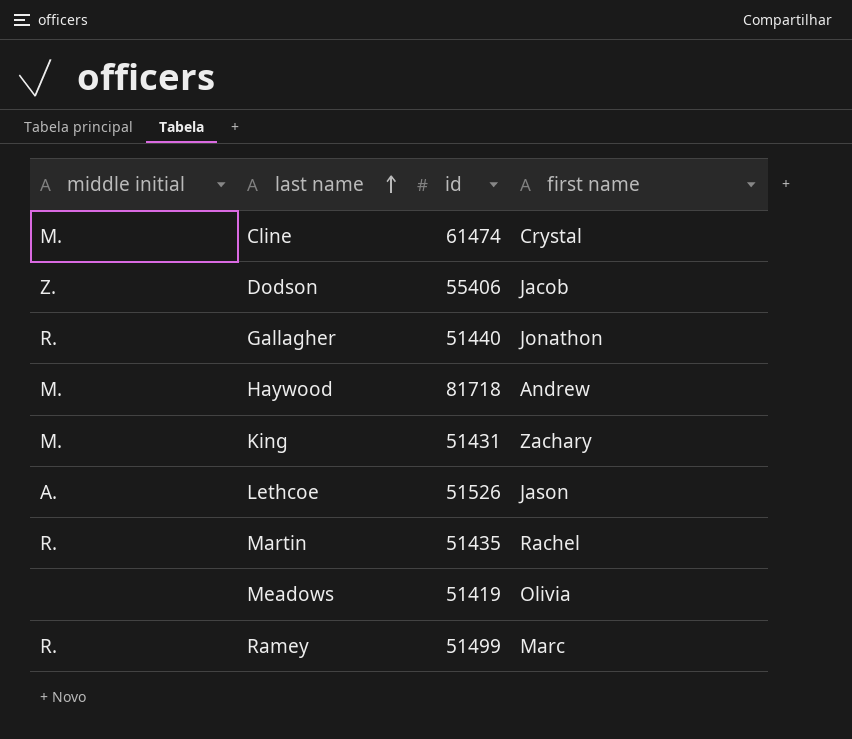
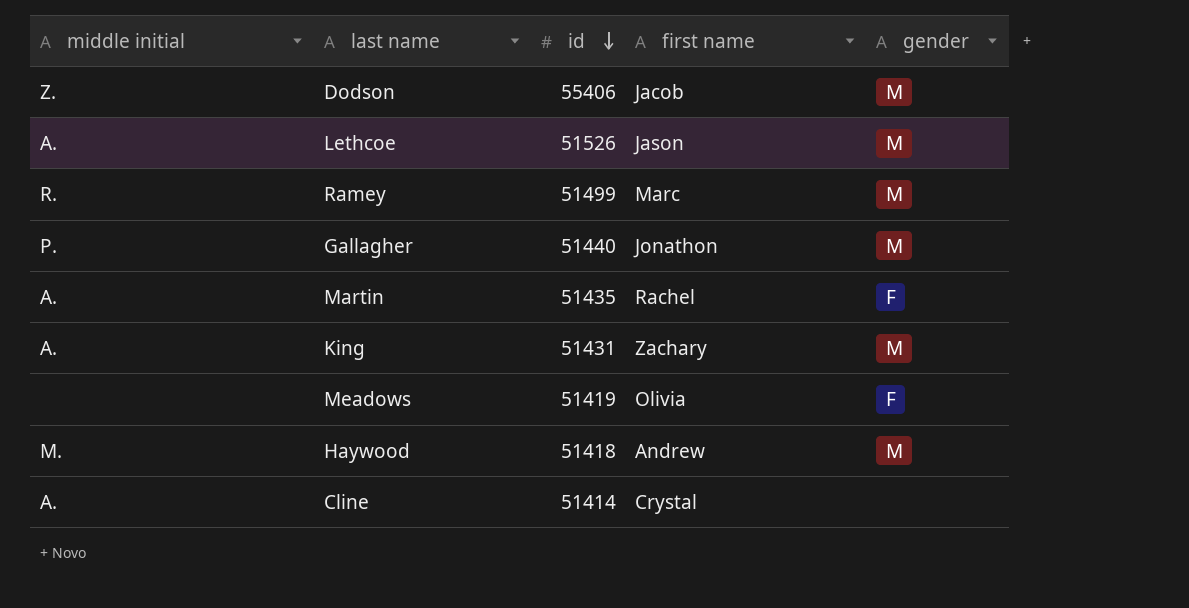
row order: last name ascending -> id descending
column gender | position: none -> 5
Gallagher | middle initial: R. -> P.
Martin | middle initial: R. -> A.
King | middle initial: M. -> A.
Haywood | id: 81718 -> 51418
Cline | middle initial: M. -> A.
Cline | id: 61474 -> 51414

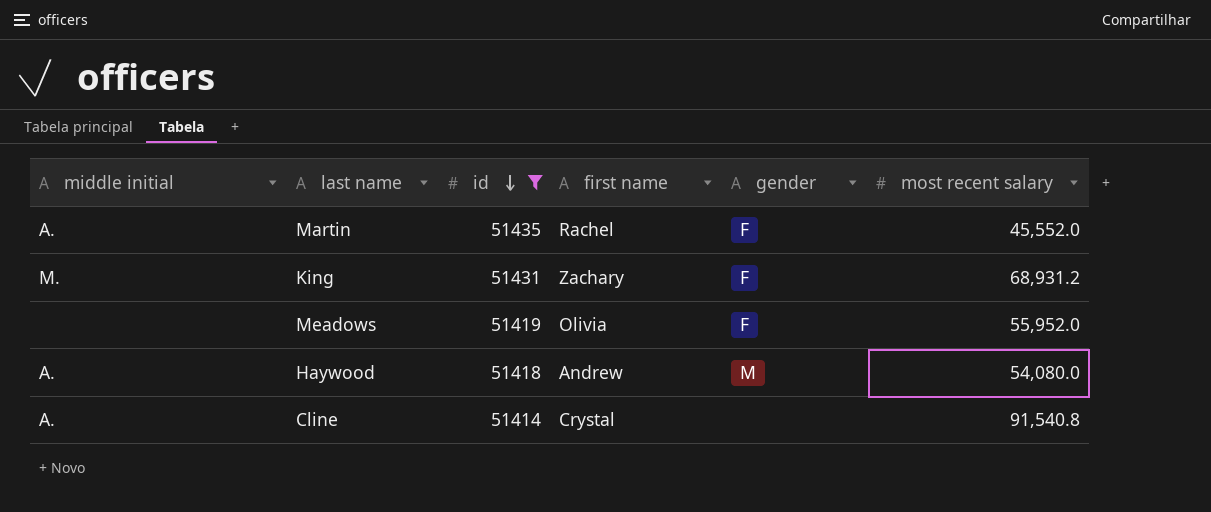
filter: none -> id <= 51435
column most recent salary | position: none -> 6
King | middle initial: A. -> M.
King | gender: M -> F
Haywood | middle initial: M. -> A.

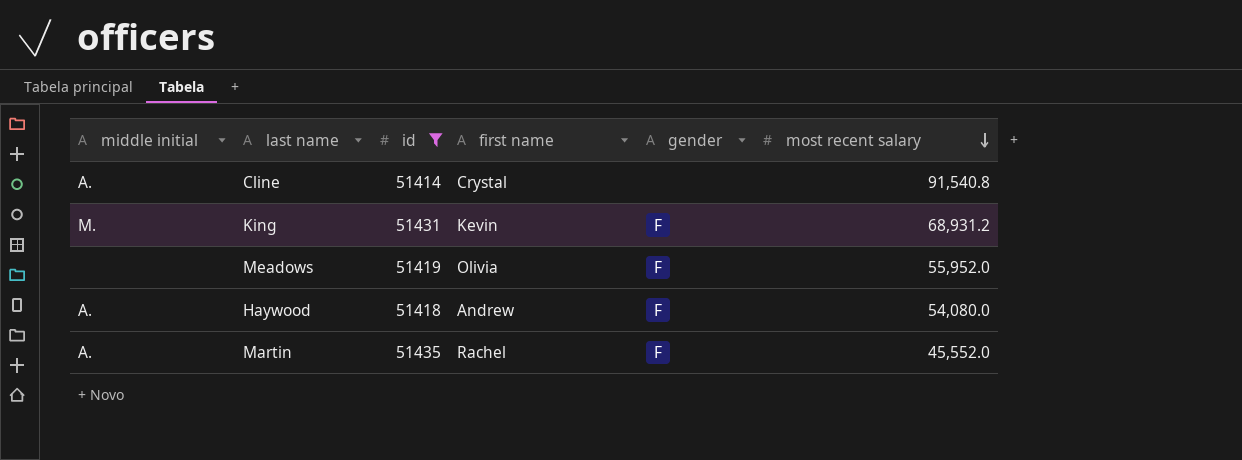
row order: id descending -> most recent salary descending
King | first name: Zachary -> Kevin
Haywood | gender: M -> F

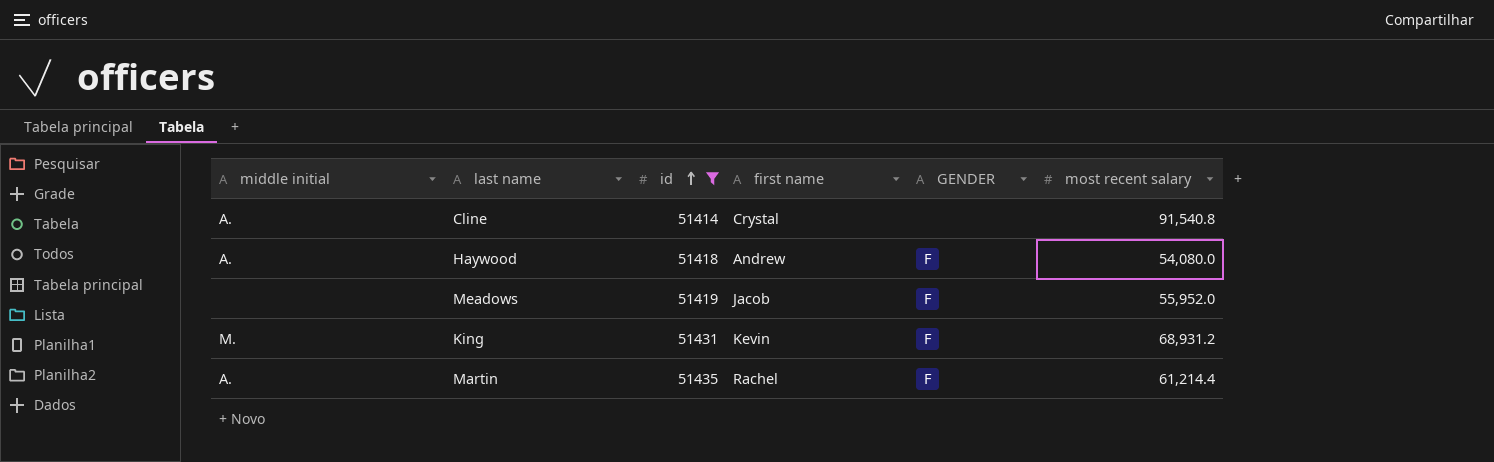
row order: most recent salary descending -> id ascending
column name: gender -> GENDER
Meadows | first name: Olivia -> Jacob
Martin | most recent salary: 45,552.0 -> 61,214.4

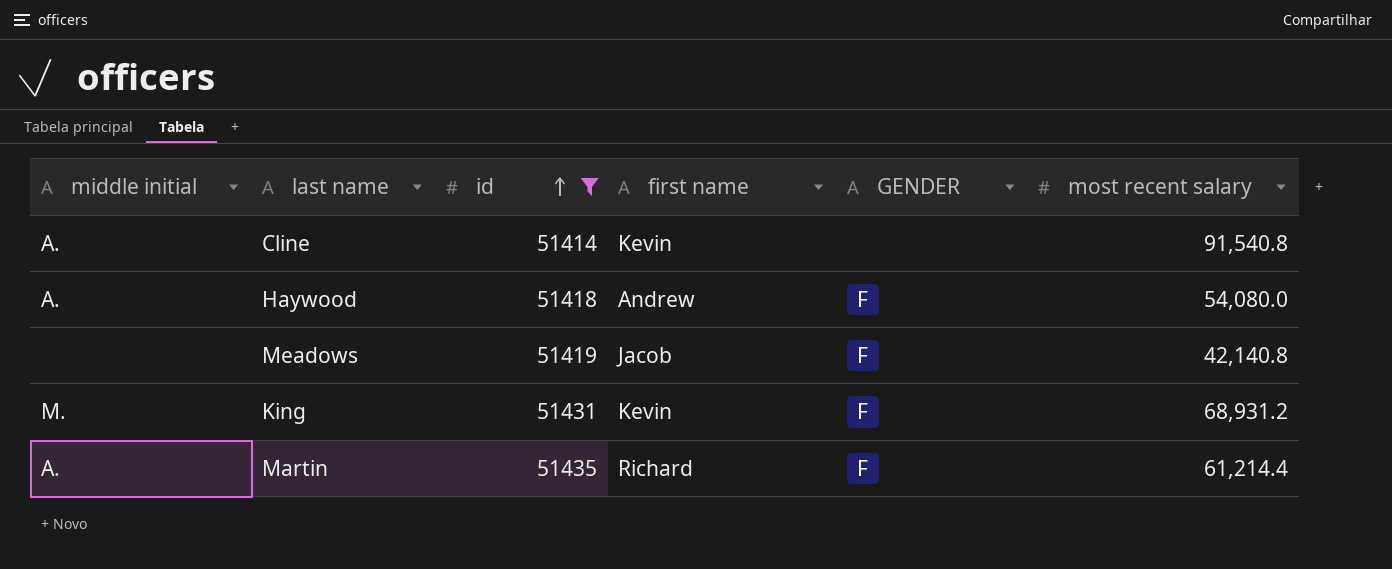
Cline | first name: Crystal -> Kevin
Meadows | most recent salary: 55,952.0 -> 42,140.8
Martin | first name: Rachel -> Richard

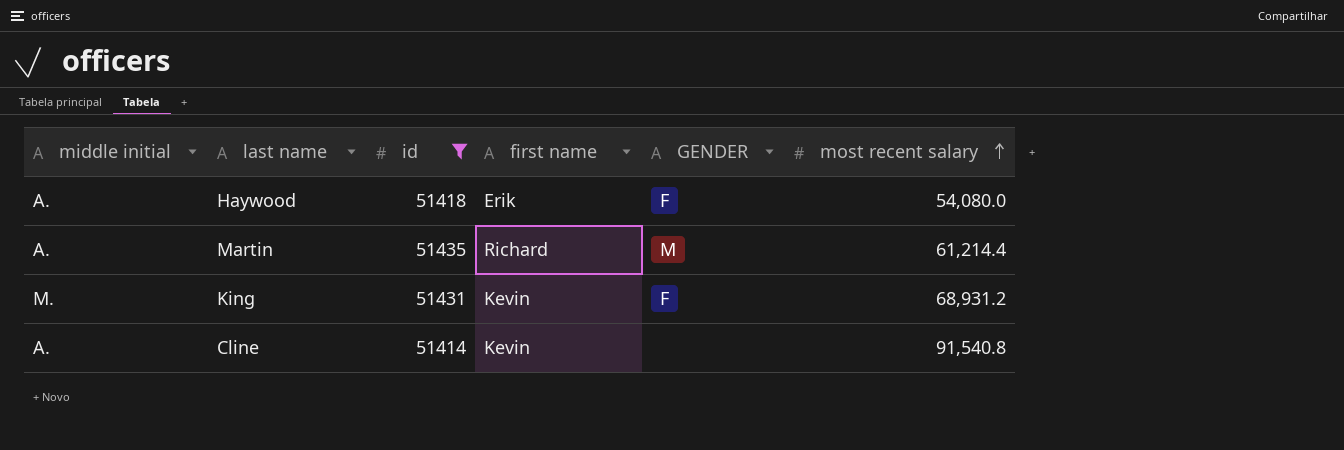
row order: id ascending -> most recent salary ascending
row Meadows: none | 51419 | Jacob | F | 42,140.8 -> none
Haywood | first name: Andrew -> Erik
Martin | GENDER: F -> M

